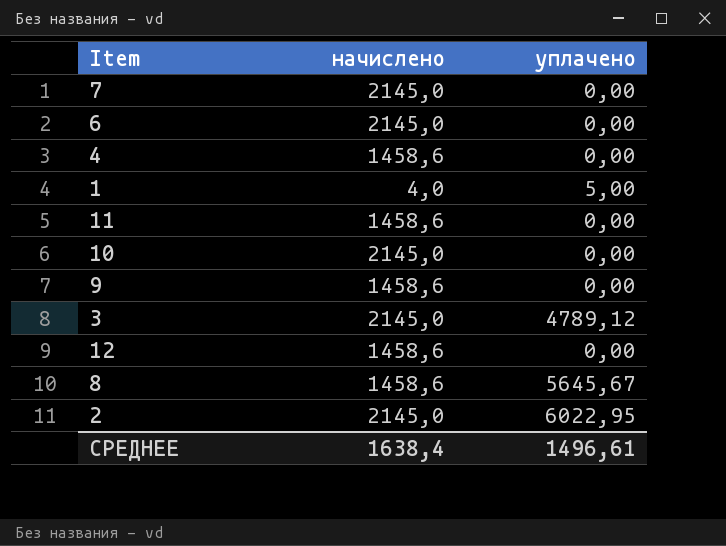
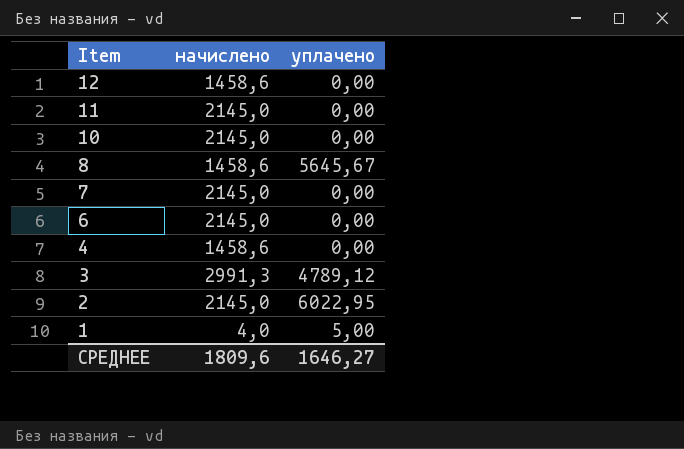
row order: none -> Item descending
row 9: 1458,6 | 0,00 -> none
11 | начислено: 1458,6 -> 2145,0
3 | начислено: 2145,0 -> 2991,3
СРЕДНЕЕ | начислено: 1638,4 -> 1809,6
СРЕДНЕЕ | уплачено: 1496,61 -> 1646,27

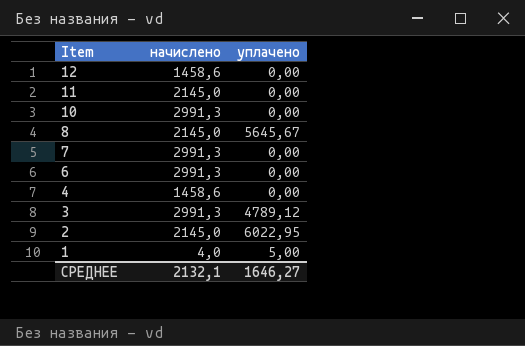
10 | начислено: 2145,0 -> 2991,3
8 | начислено: 1458,6 -> 2145,0
7 | начислено: 2145,0 -> 2991,3
6 | начислено: 2145,0 -> 2991,3
СРЕДНЕЕ | начислено: 1809,6 -> 2132,1

